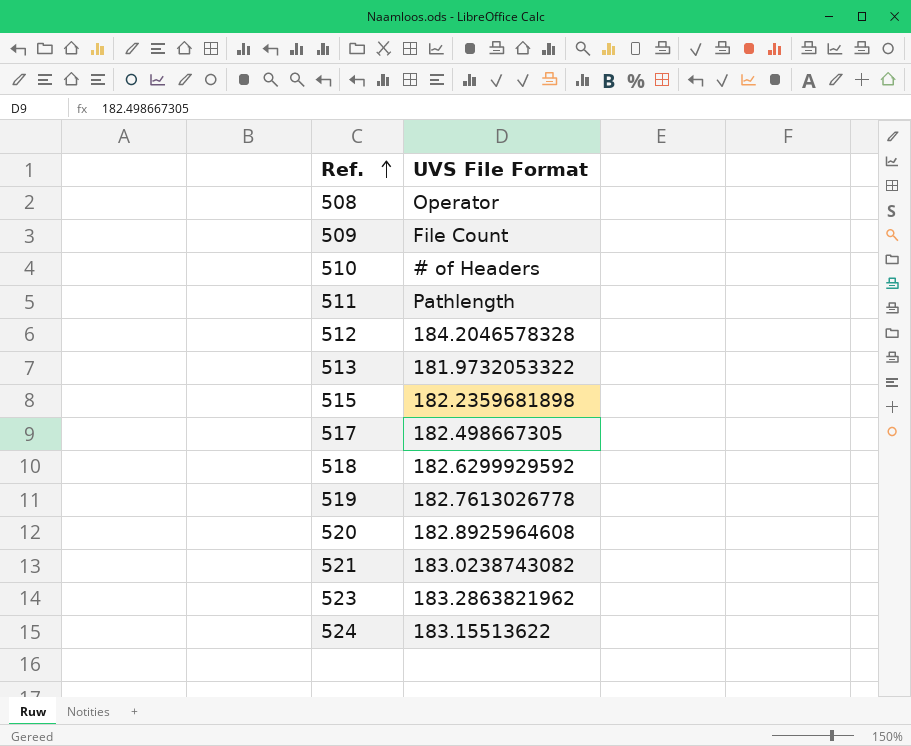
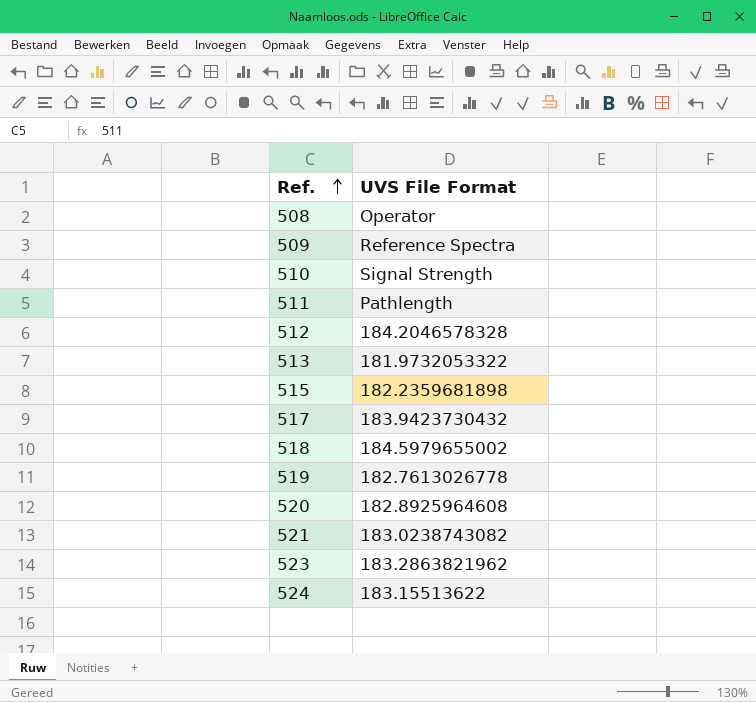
509 | UVS File Format: File Count -> Reference Spectra
510 | UVS File Format: # of Headers -> Signal Strength
517 | UVS File Format: 182.498667305 -> 183.9423730432
518 | UVS File Format: 182.6299929592 -> 184.5979655002

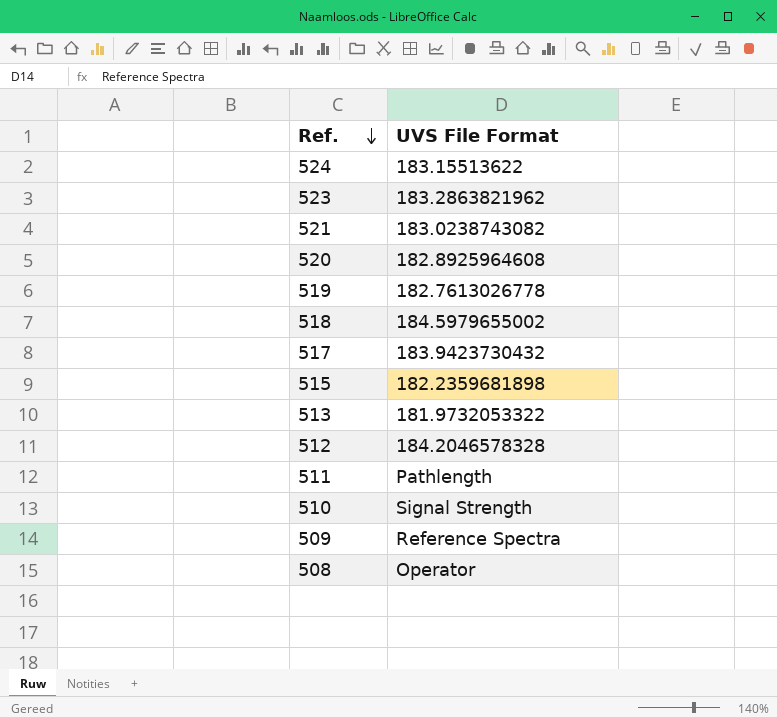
row order: Ref. ascending -> Ref. descending

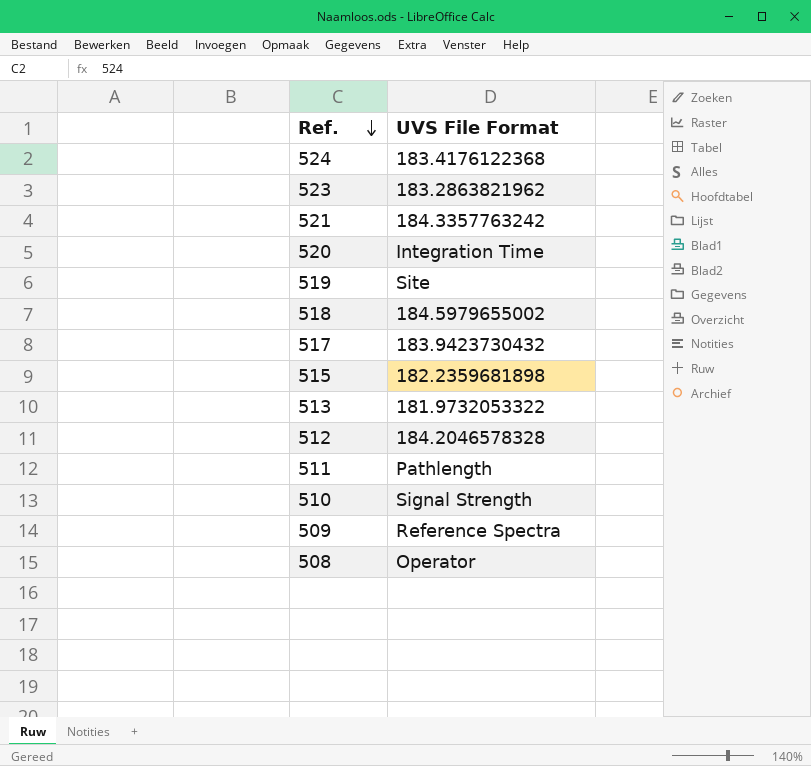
524 | UVS File Format: 183.15513622 -> 183.4176122368
521 | UVS File Format: 183.0238743082 -> 184.3357763242
520 | UVS File Format: 182.8925964608 -> Integration Time
519 | UVS File Format: 182.7613026778 -> Site

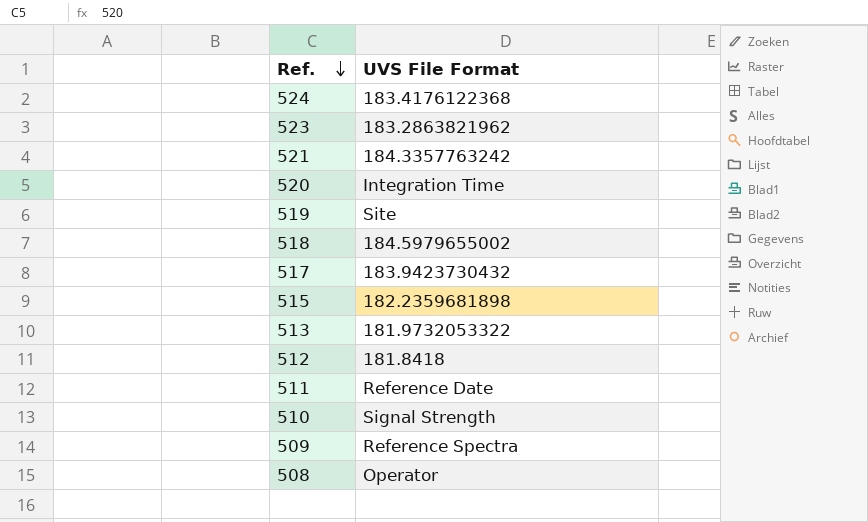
512 | UVS File Format: 184.2046578328 -> 181.8418
511 | UVS File Format: Pathlength -> Reference Date

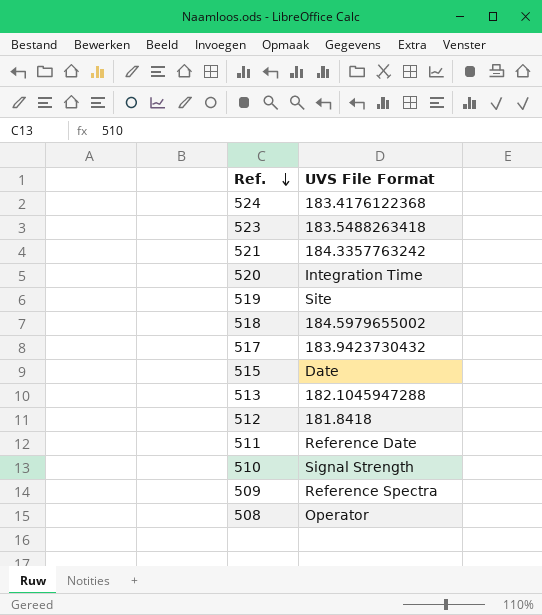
523 | UVS File Format: 183.2863821962 -> 183.5488263418
515 | UVS File Format: 182.2359681898 -> Date
513 | UVS File Format: 181.9732053322 -> 182.1045947288

